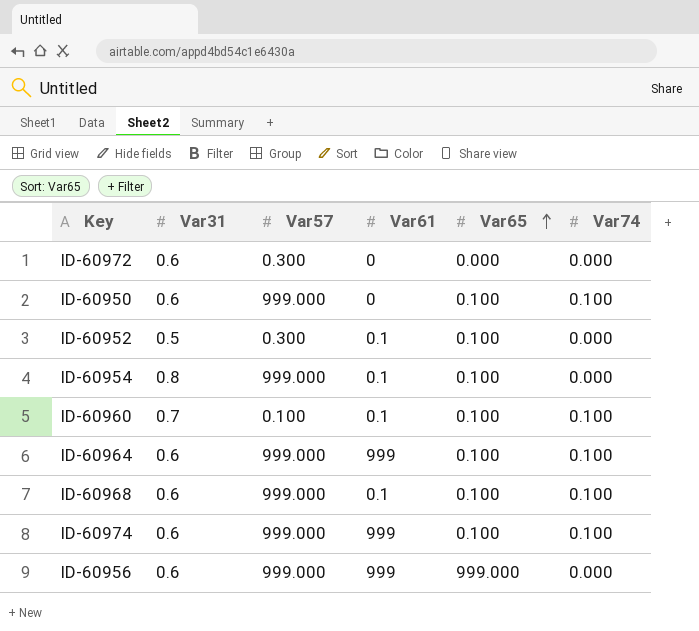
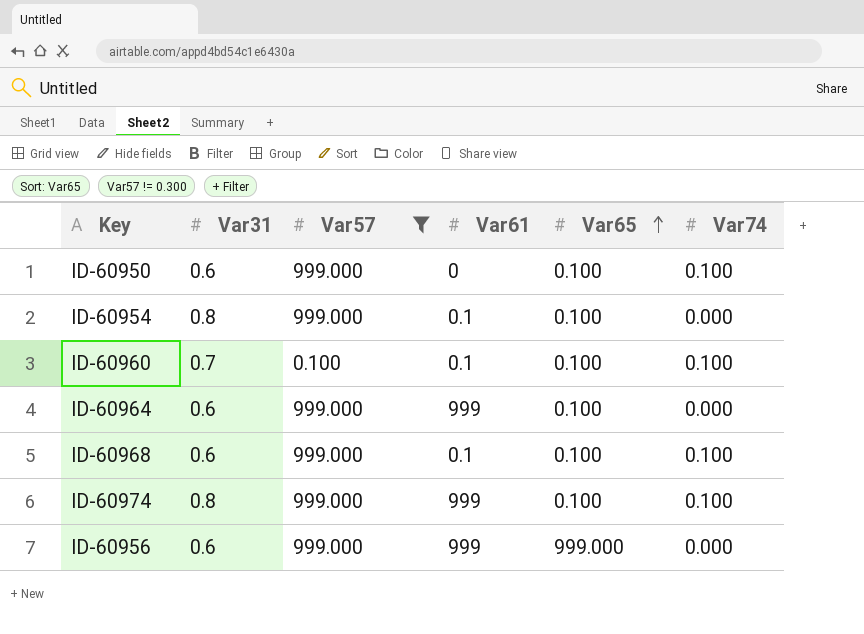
filter: none -> Var57 != 0.300
ID-60964 | Var74: 0.100 -> 0.000
ID-60974 | Var31: 0.6 -> 0.8

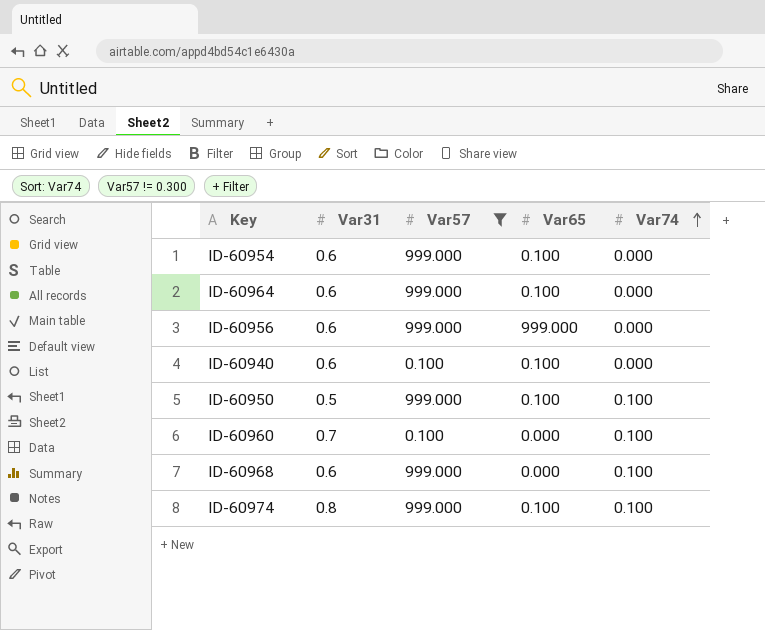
row order: Var65 ascending -> Var74 ascending
column Var61 | position: 4 -> none
ID-60954 | Var31: 0.8 -> 0.6
row ID-60940: none -> 0.6 | 0.100 | 0.100 | 0.000
ID-60950 | Var31: 0.6 -> 0.5
ID-60960 | Var65: 0.100 -> 0.000
ID-60968 | Var65: 0.100 -> 0.000

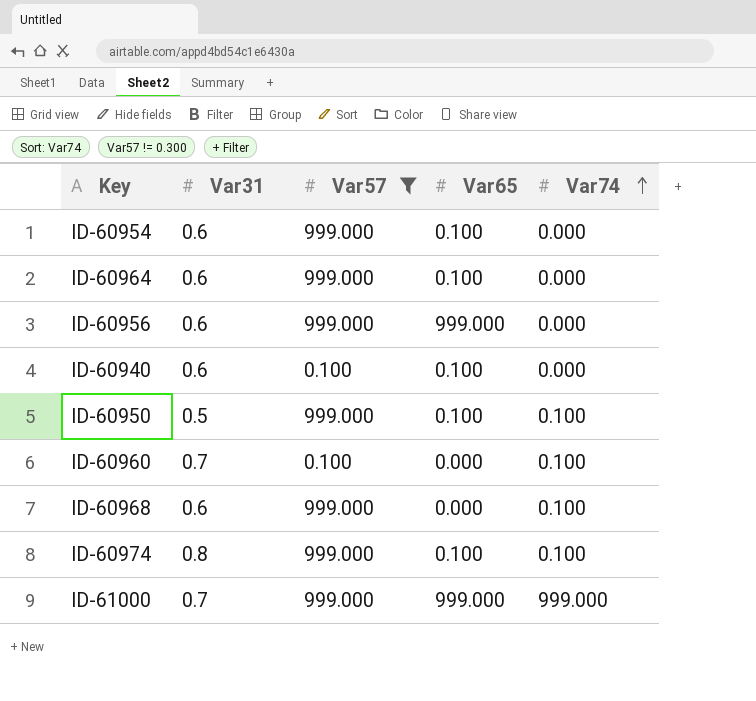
row ID-61000: none -> 0.7 | 999.000 | 999.000 | 999.000

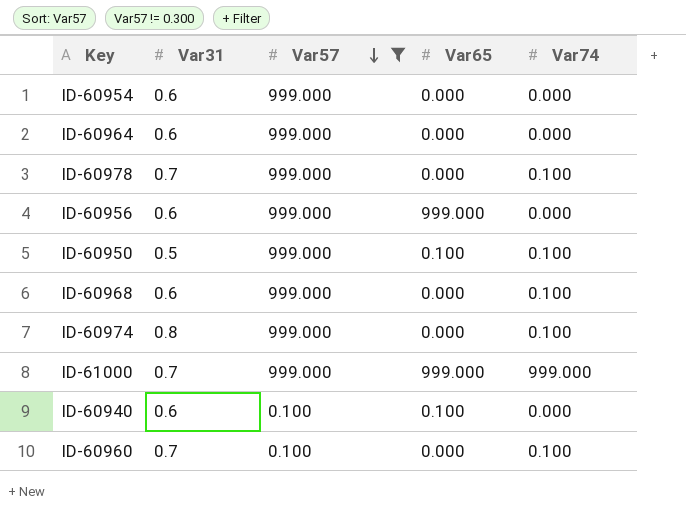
row order: Var74 ascending -> Var57 descending
ID-60954 | Var65: 0.100 -> 0.000
ID-60964 | Var65: 0.100 -> 0.000
row ID-60978: none -> 0.7 | 999.000 | 0.000 | 0.100
ID-60974 | Var65: 0.100 -> 0.000

